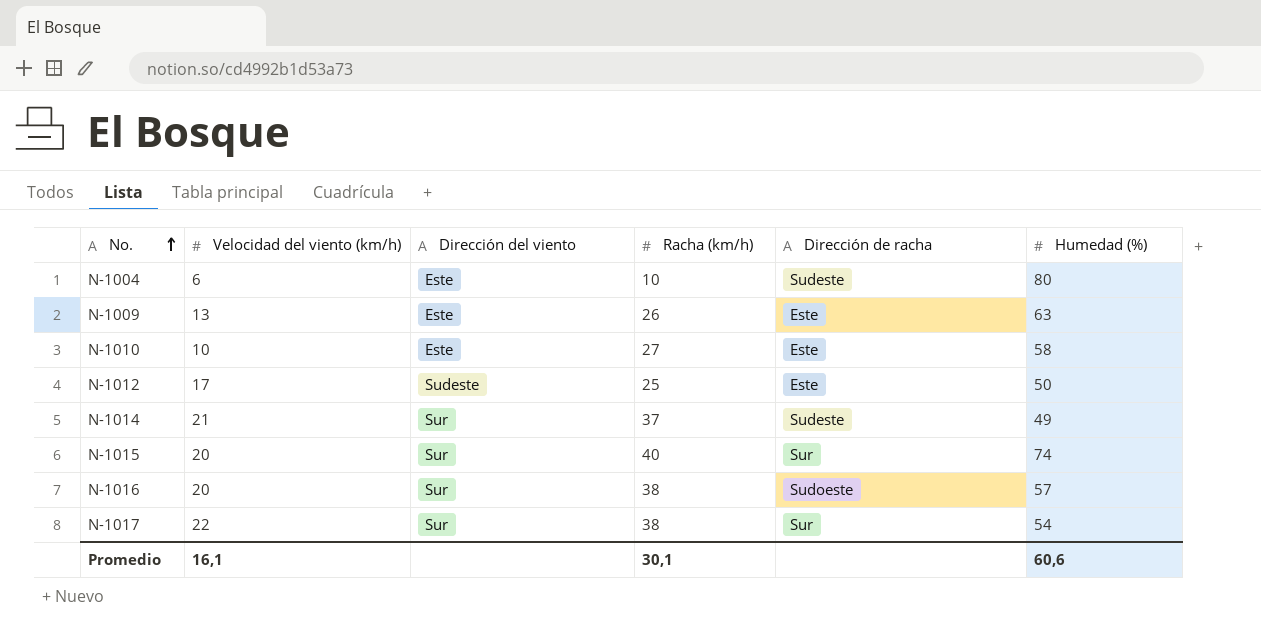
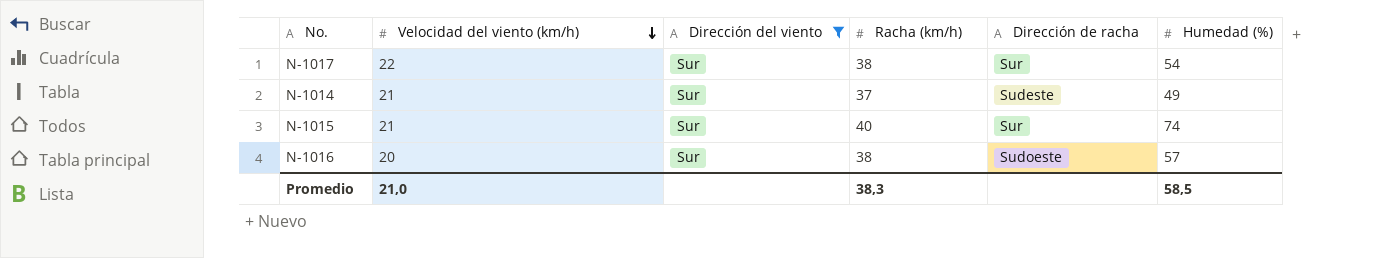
filter: none -> Dirección del viento = Sur
row order: No. ascending -> Velocidad del viento (km/h) descending
N-1015 | Velocidad del viento (km/h): 20 -> 21
Promedio | Velocidad del viento (km/h): 16,1 -> 21,0
Promedio | Racha (km/h): 30,1 -> 38,3
Promedio | Humedad (%): 60,6 -> 58,5

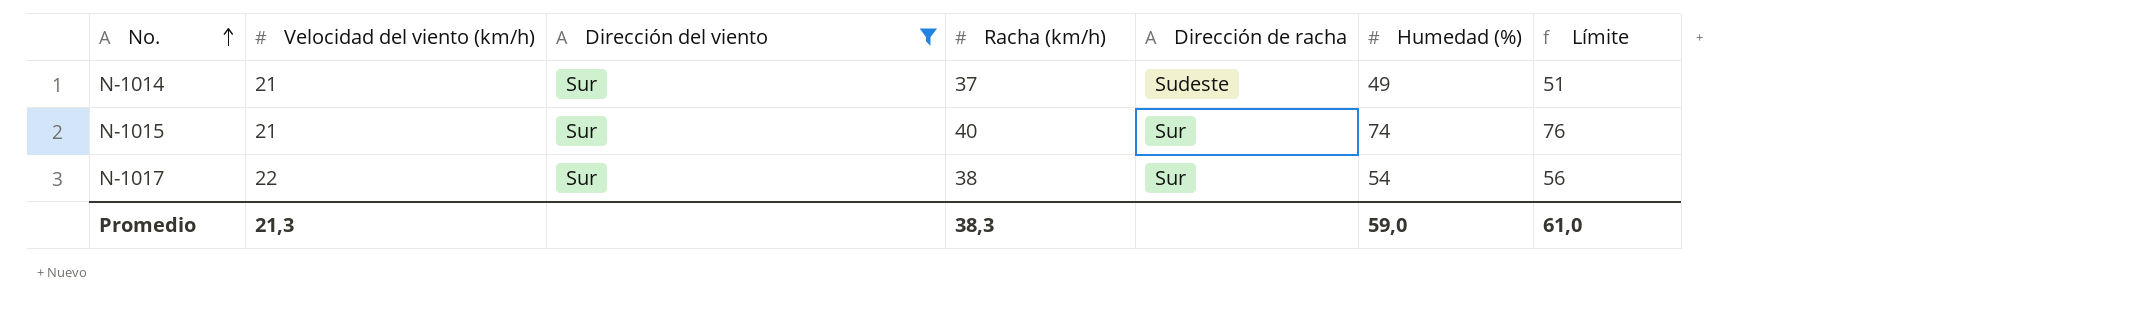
row order: Velocidad del viento (km/h) descending -> No. ascending
column Límite | formula: none -> [Humedad (%)] + 2
row N-1016: 20 | Sur | 38 | Sudoeste | 57 -> none
Promedio | Velocidad del viento (km/h): 21,0 -> 21,3
Promedio | Humedad (%): 58,5 -> 59,0

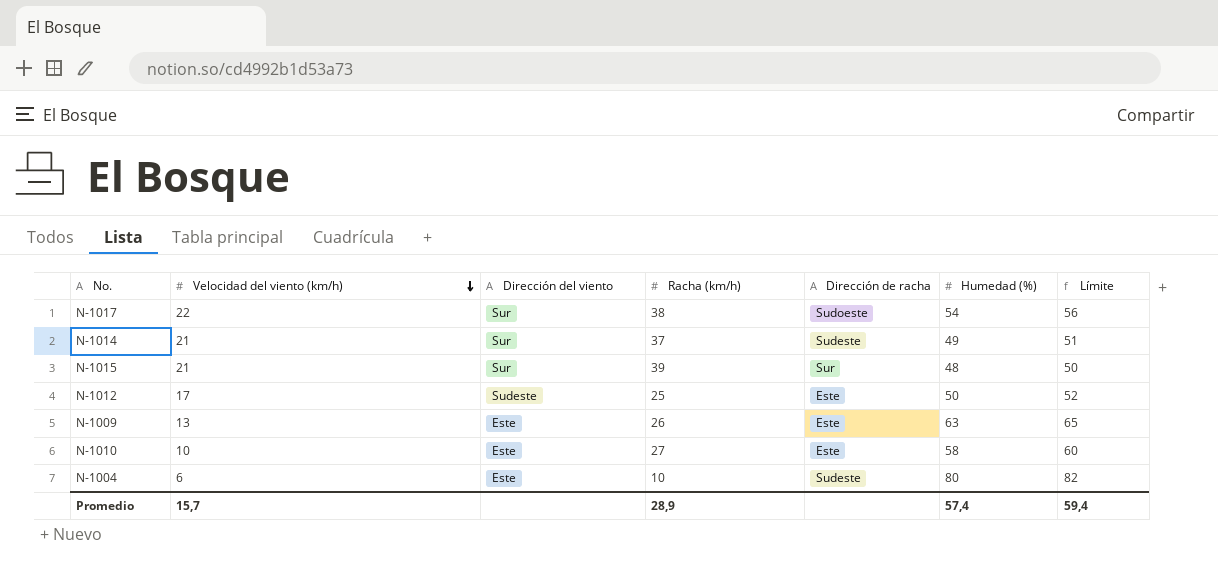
filter: Dirección del viento = Sur -> none
row order: No. ascending -> Velocidad del viento (km/h) descending
N-1017 | Dirección de racha: Sur -> Sudoeste
N-1015 | Racha (km/h): 40 -> 39
N-1015 | Humedad (%): 74 -> 48
N-1015 | Límite: 76 -> 50
Promedio | Velocidad del viento (km/h): 21,3 -> 15,7
Promedio | Racha (km/h): 38,3 -> 28,9
Promedio | Humedad (%): 59,0 -> 57,4
Promedio | Límite: 61,0 -> 59,4

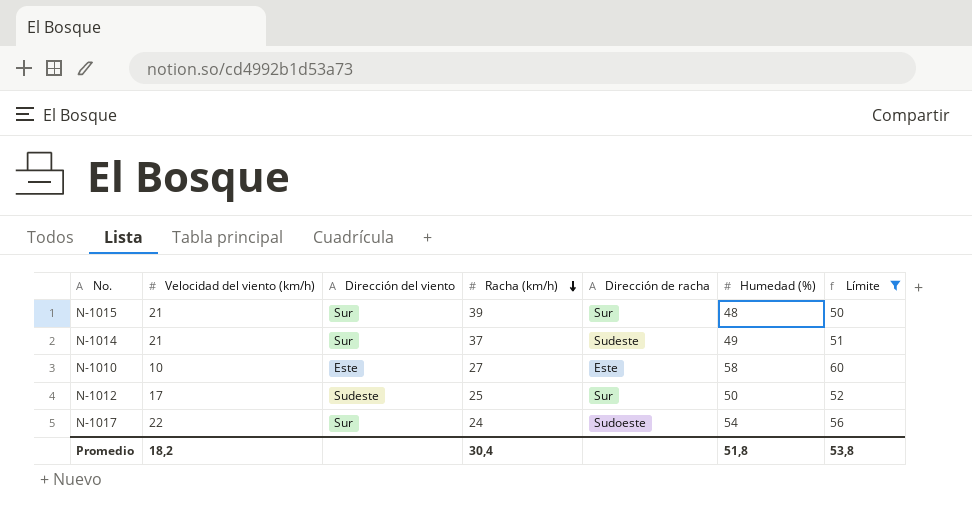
filter: none -> Límite <= 60
row order: Velocidad del viento (km/h) descending -> Racha (km/h) descending
N-1012 | Dirección de racha: Este -> Sur
N-1017 | Racha (km/h): 38 -> 24
Promedio | Velocidad del viento (km/h): 15,7 -> 18,2
Promedio | Racha (km/h): 28,9 -> 30,4
Promedio | Humedad (%): 57,4 -> 51,8
Promedio | Límite: 59,4 -> 53,8

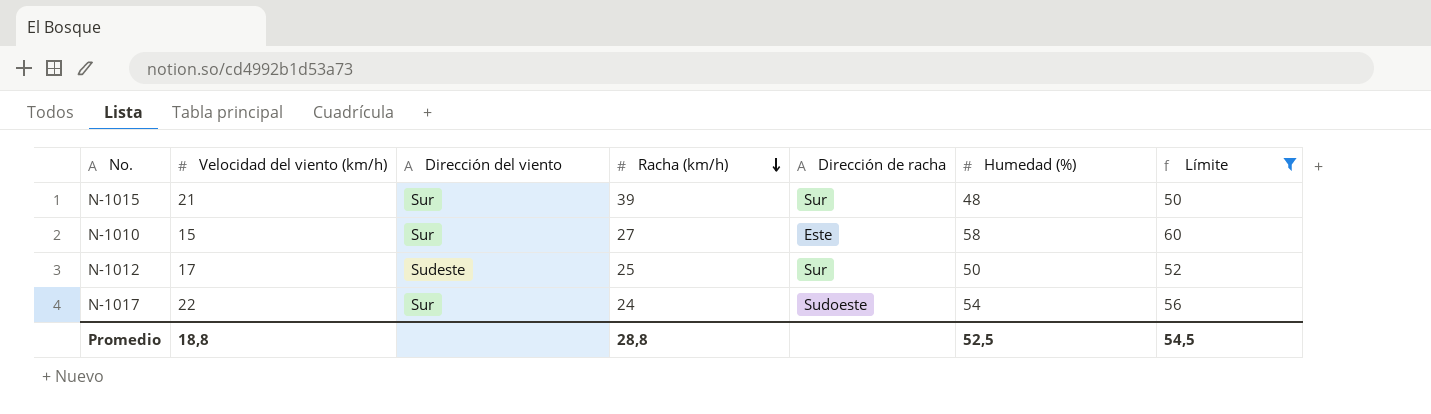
row N-1014: 21 | Sur | 37 | Sudeste | 49 | 51 -> none
N-1010 | Velocidad del viento (km/h): 10 -> 15
N-1010 | Dirección del viento: Este -> Sur
Promedio | Velocidad del viento (km/h): 18,2 -> 18,8
Promedio | Racha (km/h): 30,4 -> 28,8
Promedio | Humedad (%): 51,8 -> 52,5
Promedio | Límite: 53,8 -> 54,5

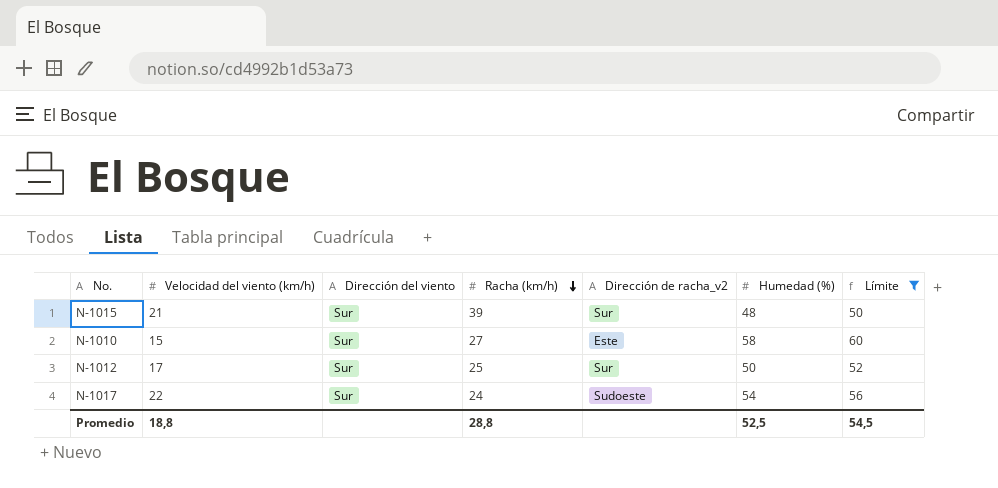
column name: Dirección de racha -> Dirección de racha_v2
N-1012 | Dirección del viento: Sudeste -> Sur

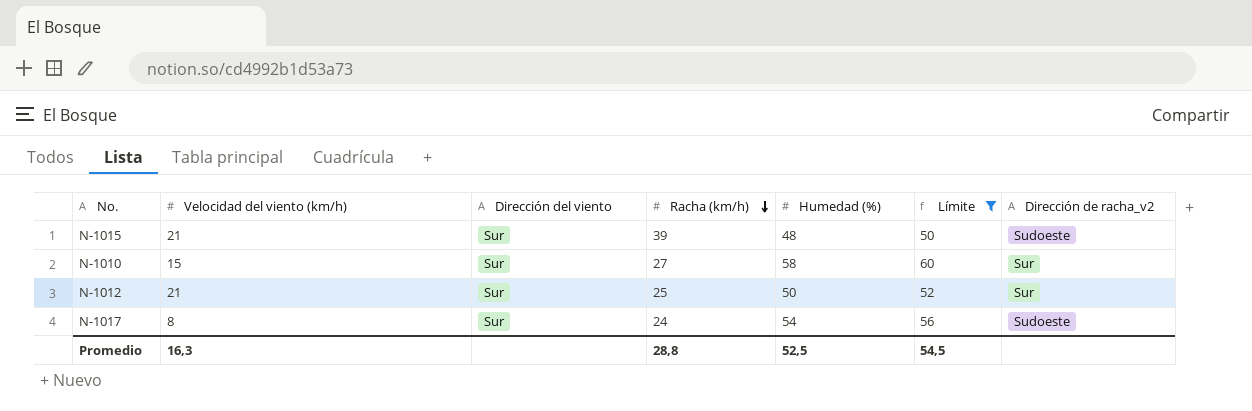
column Dirección de racha_v2 | position: 5 -> 7
N-1015 | Dirección de racha_v2: Sur -> Sudoeste
N-1010 | Dirección de racha_v2: Este -> Sur
N-1012 | Velocidad del viento (km/h): 17 -> 21
N-1017 | Velocidad del viento (km/h): 22 -> 8
Promedio | Velocidad del viento (km/h): 18,8 -> 16,3

